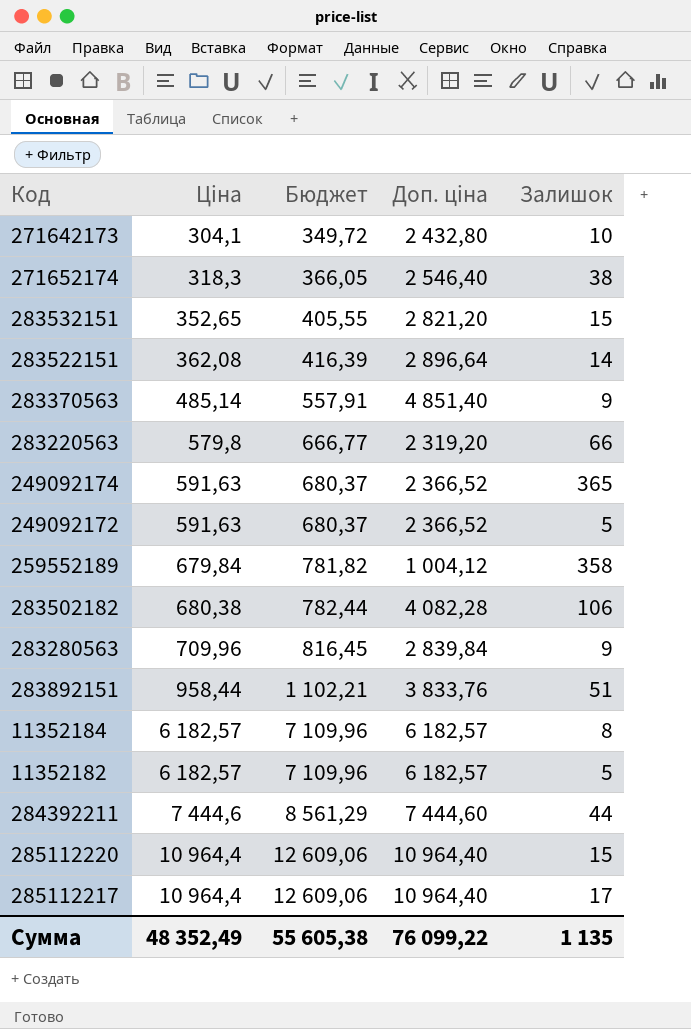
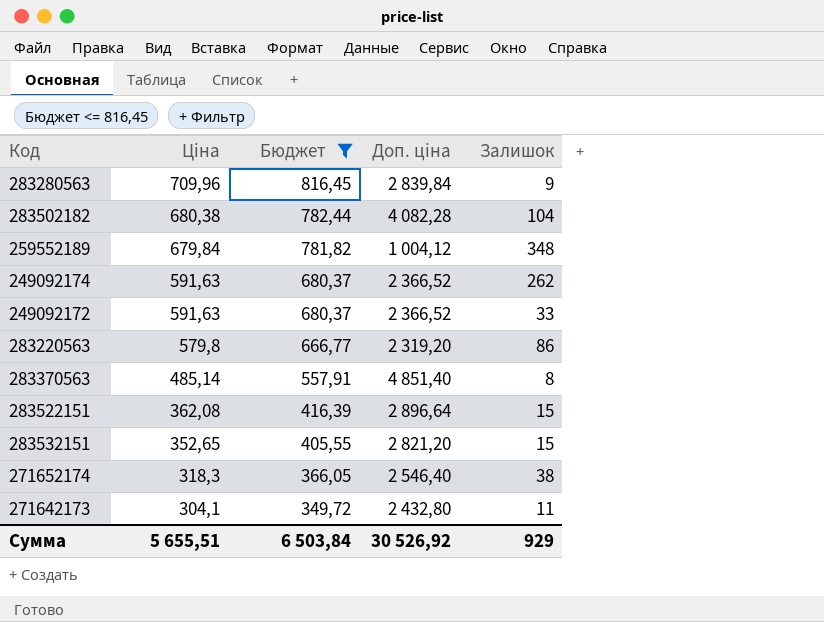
filter: none -> Бюджет <= 816,45
row order: Ціна ascending -> Ціна descending
283502182 | Залишок: 106 -> 104
259552189 | Залишок: 358 -> 348
249092174 | Залишок: 365 -> 262
249092172 | Залишок: 5 -> 33
283220563 | Залишок: 66 -> 86
283370563 | Залишок: 9 -> 8
283522151 | Залишок: 14 -> 15
271642173 | Залишок: 10 -> 11
Сумма | Ціна: 48 352,49 -> 5 655,51
Сумма | Бюджет: 55 605,38 -> 6 503,84
Сумма | Доп. ціна: 76 099,22 -> 30 526,92
Сумма | Залишок: 1 135 -> 929

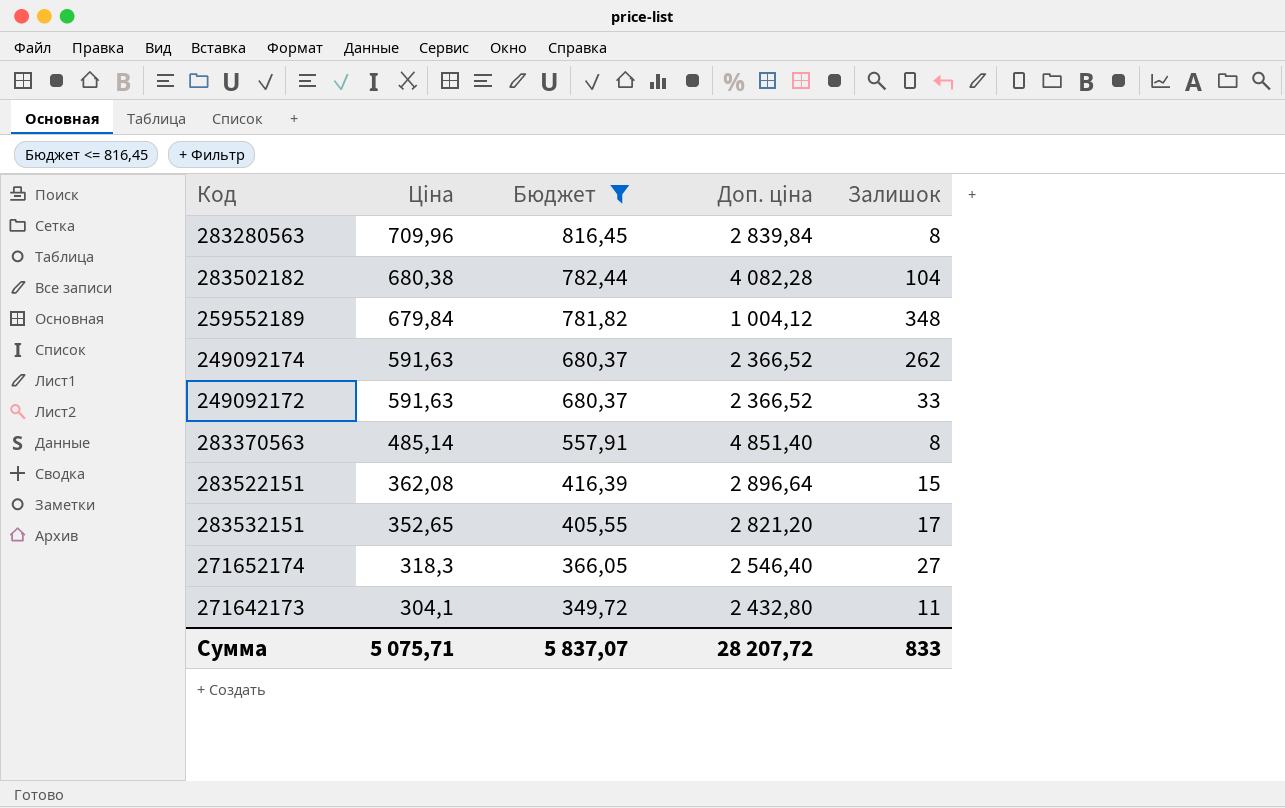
row 283220563: 579,8 | 666,77 | 2 319,20 | 86 -> none
283280563 | Залишок: 9 -> 8
283532151 | Залишок: 15 -> 17
271652174 | Залишок: 38 -> 27
Сумма | Ціна: 5 655,51 -> 5 075,71
Сумма | Бюджет: 6 503,84 -> 5 837,07
Сумма | Доп. ціна: 30 526,92 -> 28 207,72
Сумма | Залишок: 929 -> 833

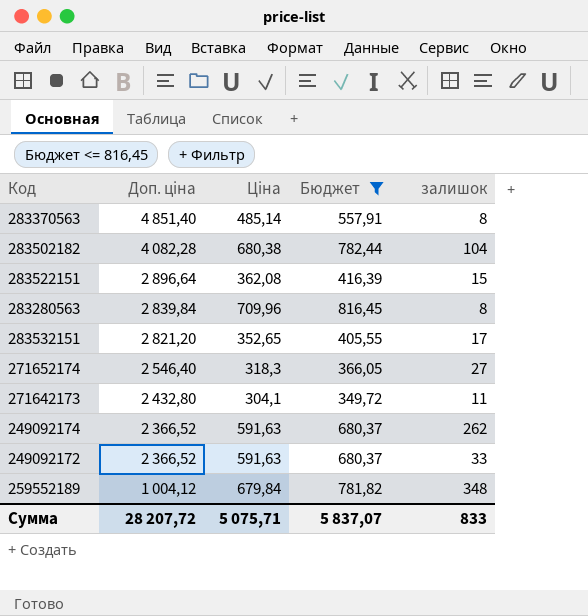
row order: Ціна descending -> Доп. ціна descending
column Доп. ціна | position: 4 -> 2
column name: Залишок -> залишок

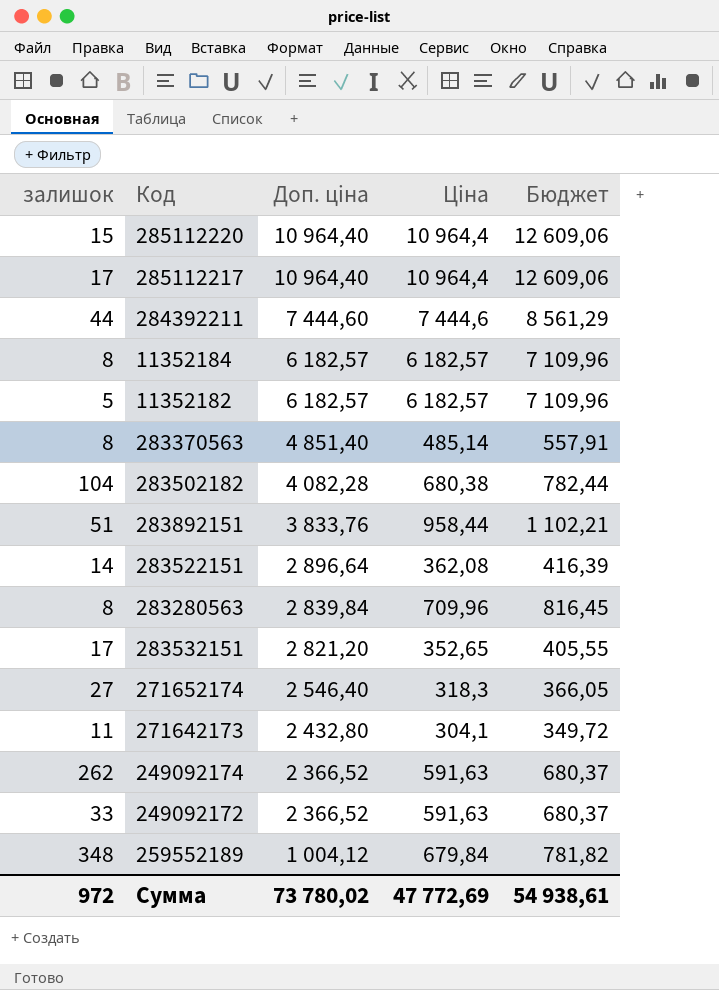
filter: Бюджет <= 816,45 -> none
column залишок | position: 5 -> 1
283522151 | залишок: 15 -> 14
Сумма | залишок: 833 -> 972
Сумма | Доп. ціна: 28 207,72 -> 73 780,02
Сумма | Ціна: 5 075,71 -> 47 772,69
Сумма | Бюджет: 5 837,07 -> 54 938,61

